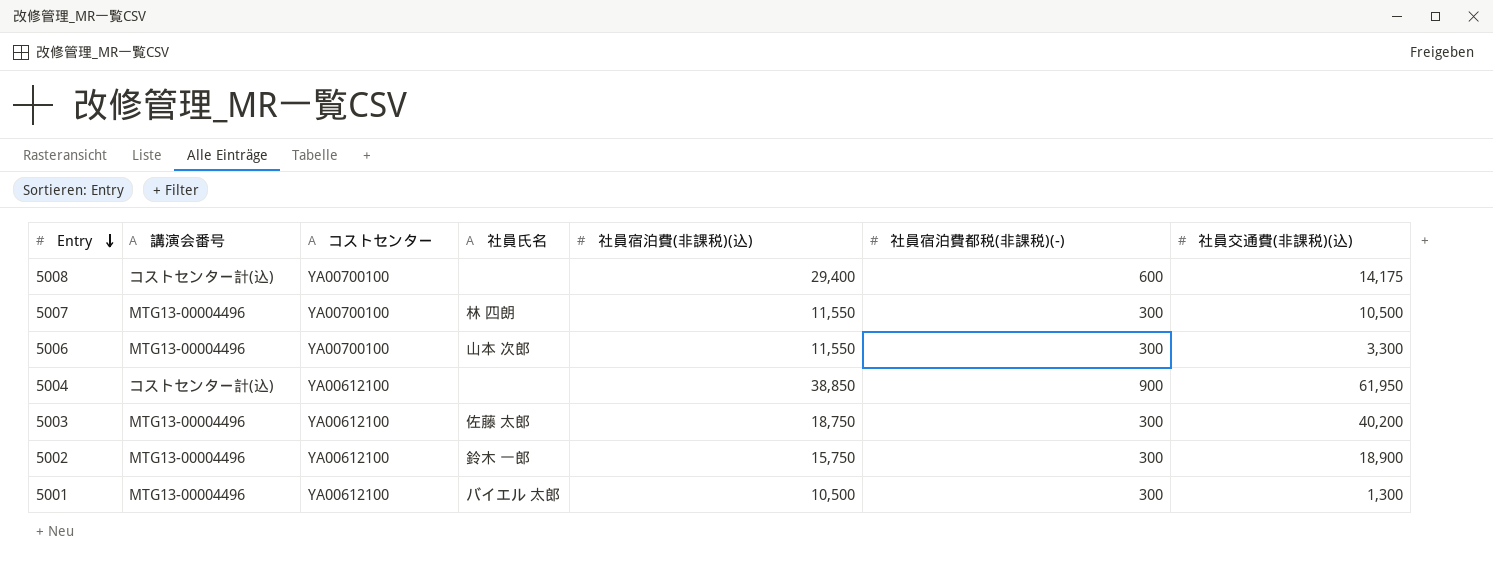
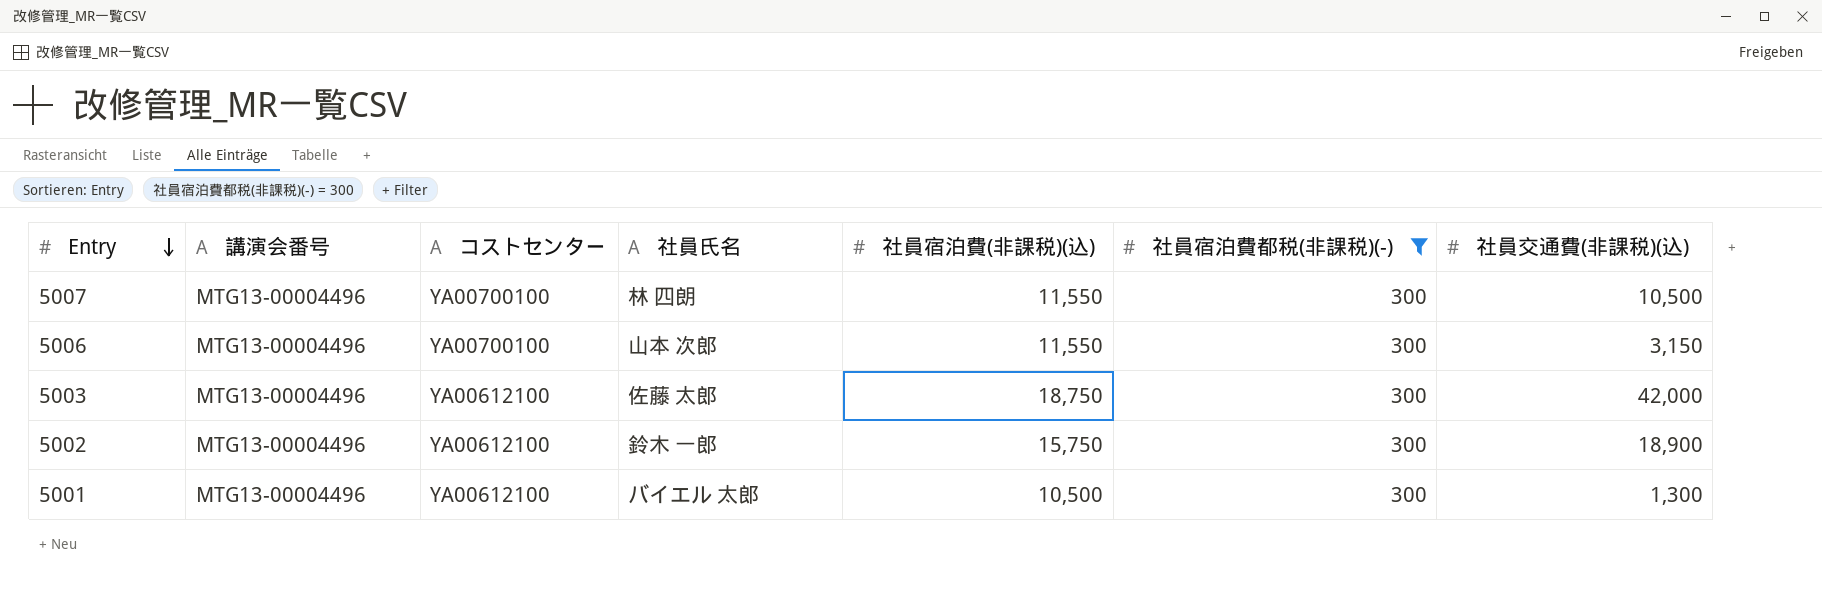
filter: none -> 社員宿泊費都税(非課税)(-) = 300
5006 | 社員交通費(非課税)(込): 3,300 -> 3,150
5003 | 社員交通費(非課税)(込): 40,200 -> 42,000

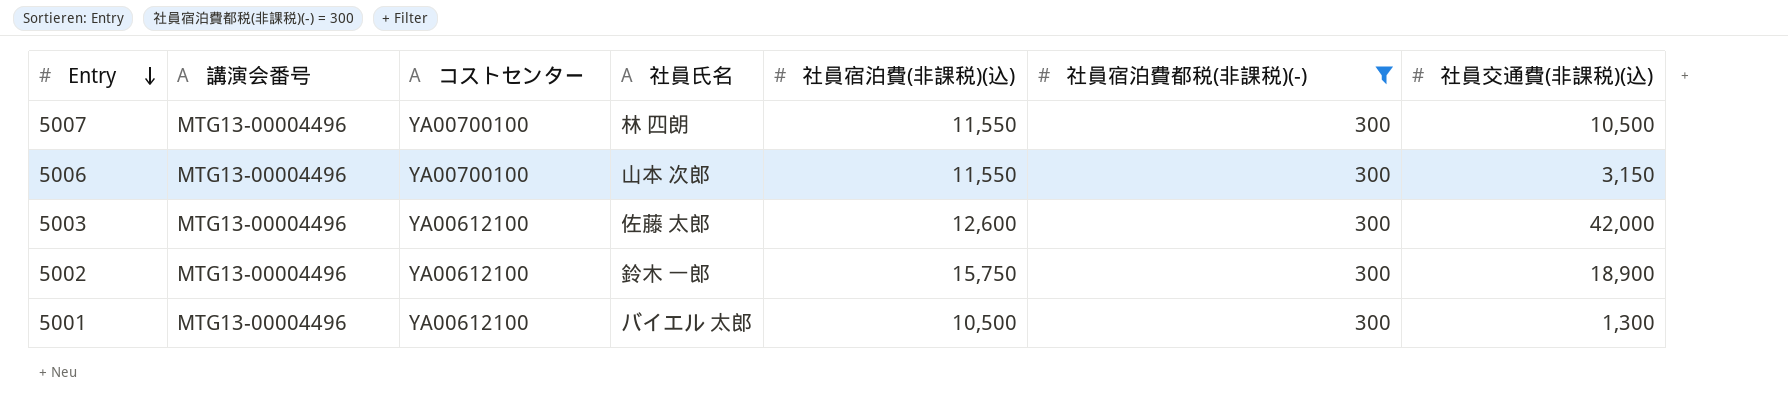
5003 | 社員宿泊費(非課税)(込): 18,750 -> 12,600

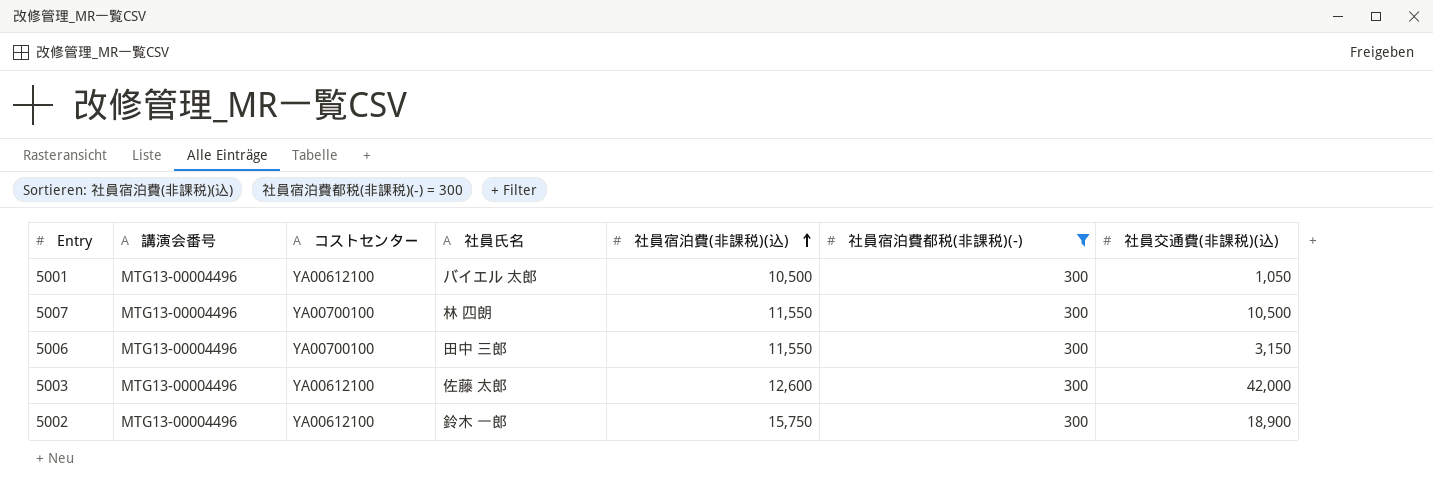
row order: Entry descending -> 社員宿泊費(非課税)(込) ascending
5001 | 社員交通費(非課税)(込): 1,300 -> 1,050
5006 | 社員氏名: 山本 次郎 -> 田中 三郎

